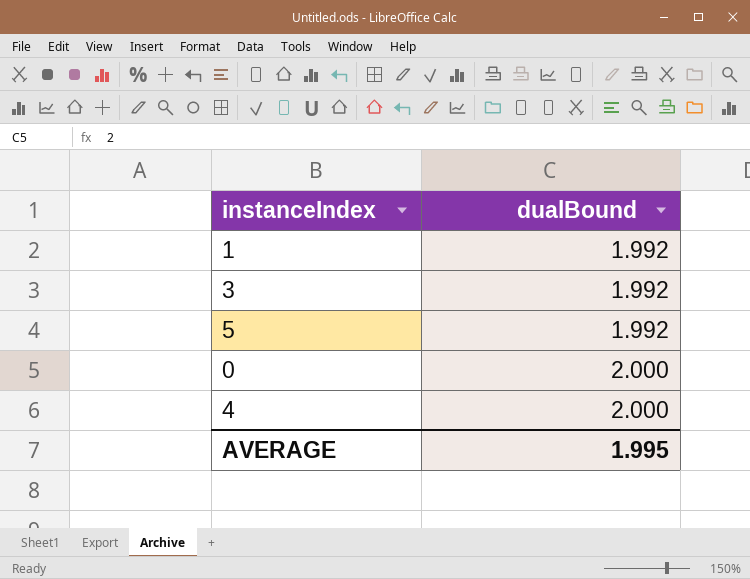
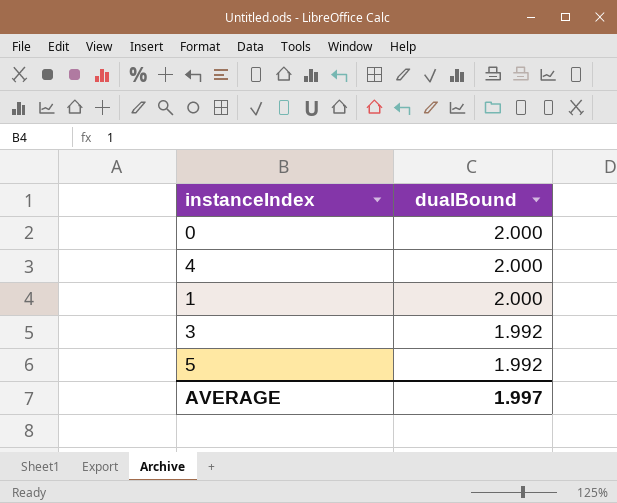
row order: dualBound ascending -> dualBound descending
1 | dualBound: 1.992 -> 2.000
AVERAGE | dualBound: 1.995 -> 1.997

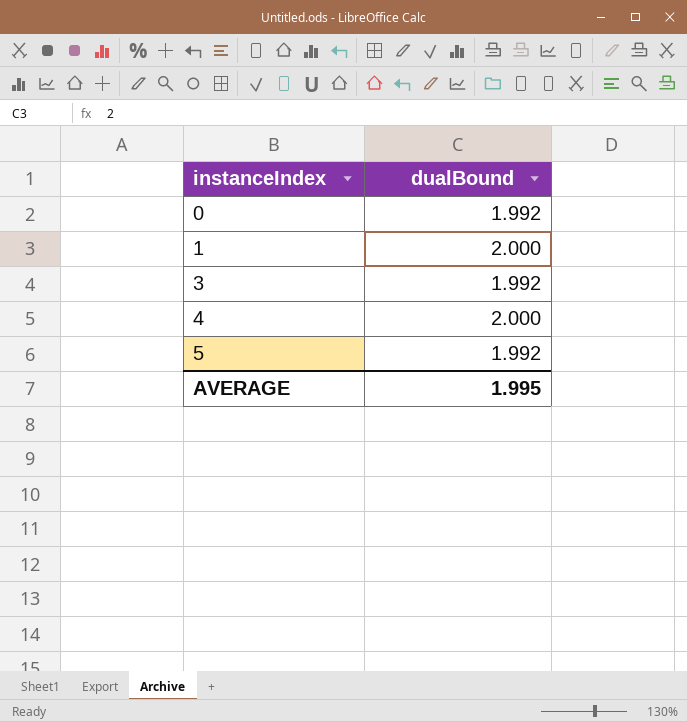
row order: dualBound descending -> instanceIndex ascending
0 | dualBound: 2.000 -> 1.992
AVERAGE | dualBound: 1.997 -> 1.995

